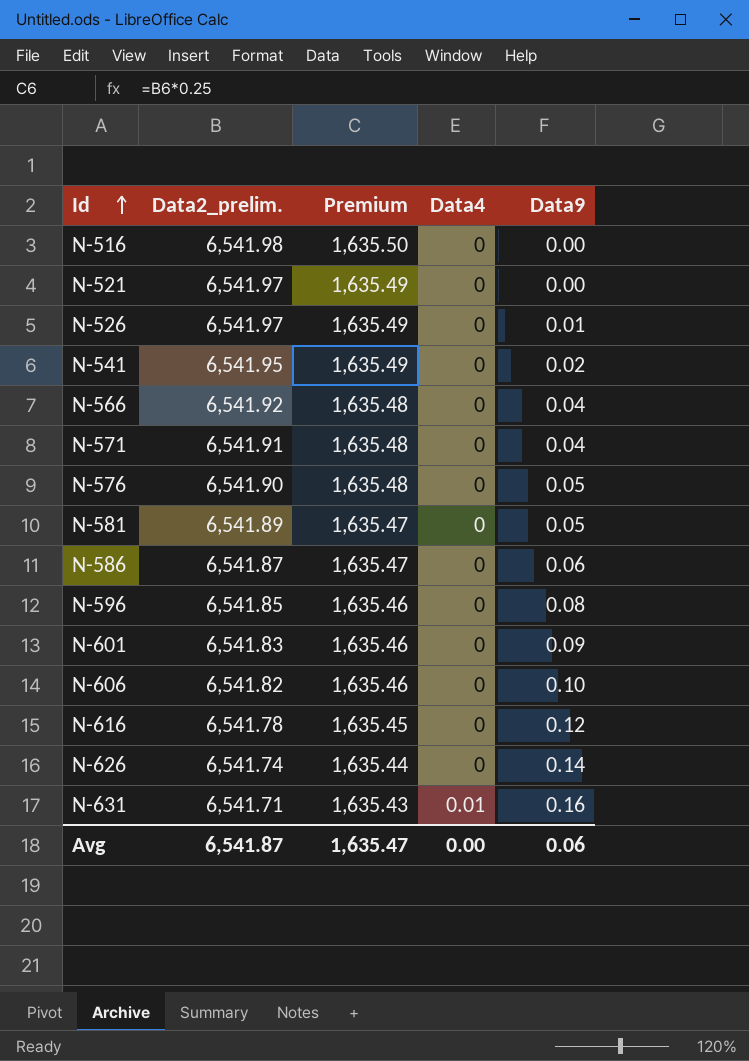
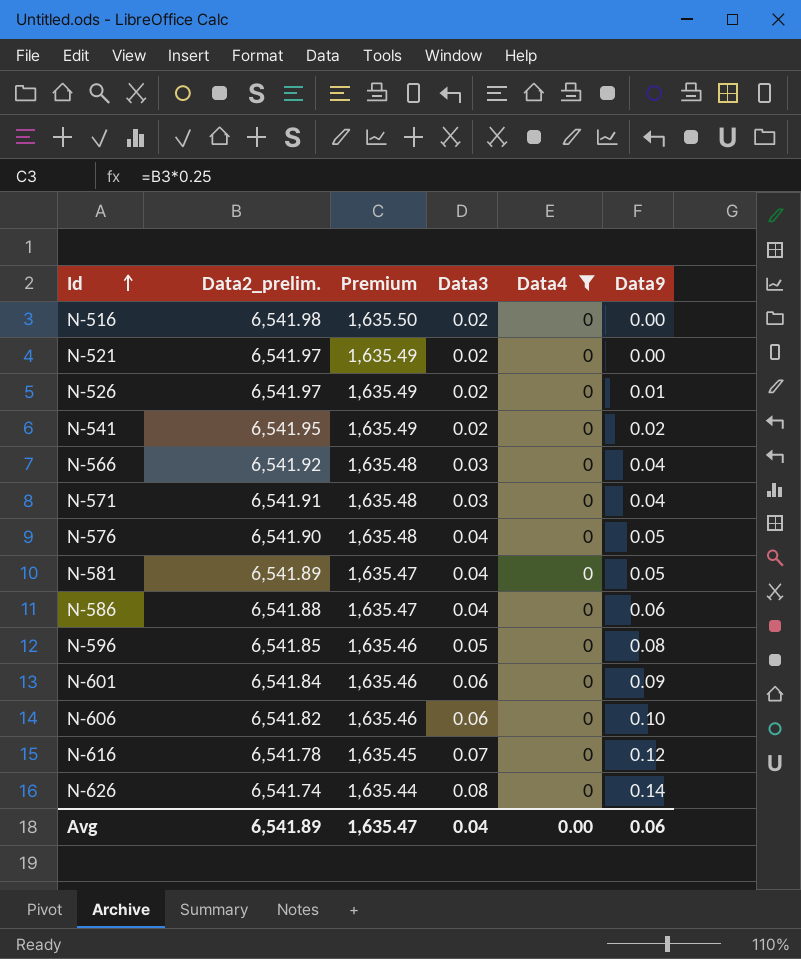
filter: none -> Data4 = 0
column Data3 | position: none -> 4
N-586 | Data2_prelim.: 6,541.87 -> 6,541.88
N-601 | Data2_prelim.: 6,541.83 -> 6,541.84
Avg | Data2_prelim.: 6,541.87 -> 6,541.89

